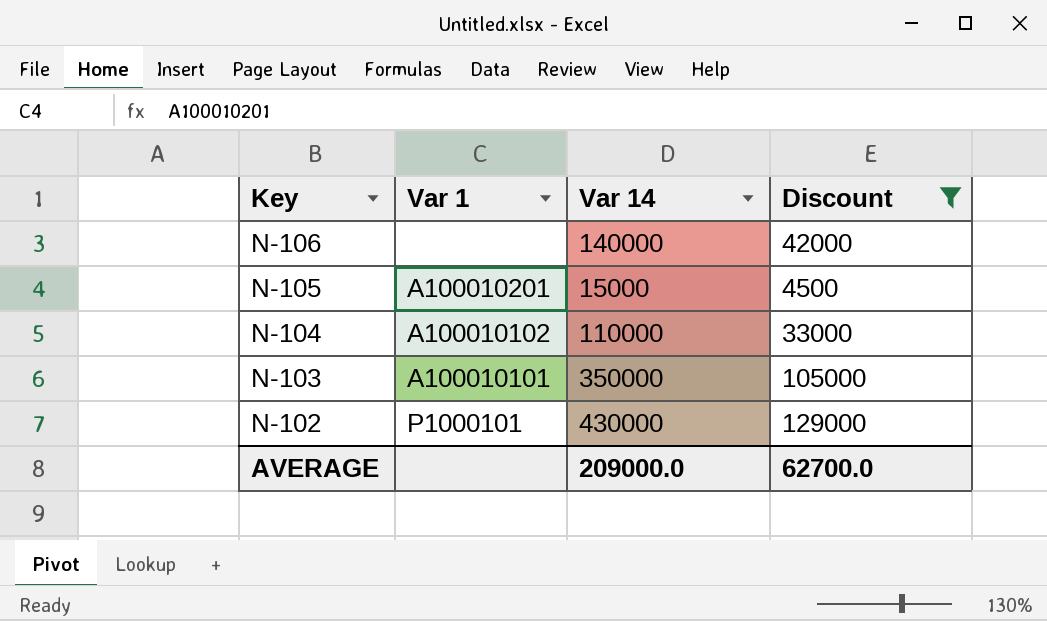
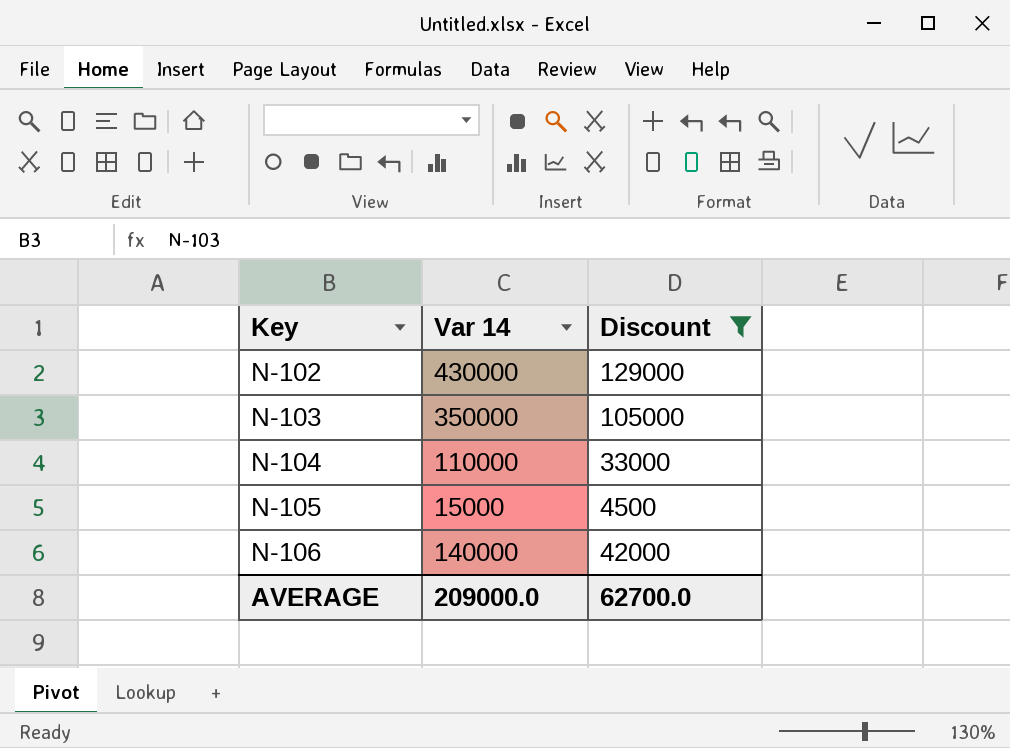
row order: Key descending -> Key ascending
column Var 1 | position: 2 -> none

